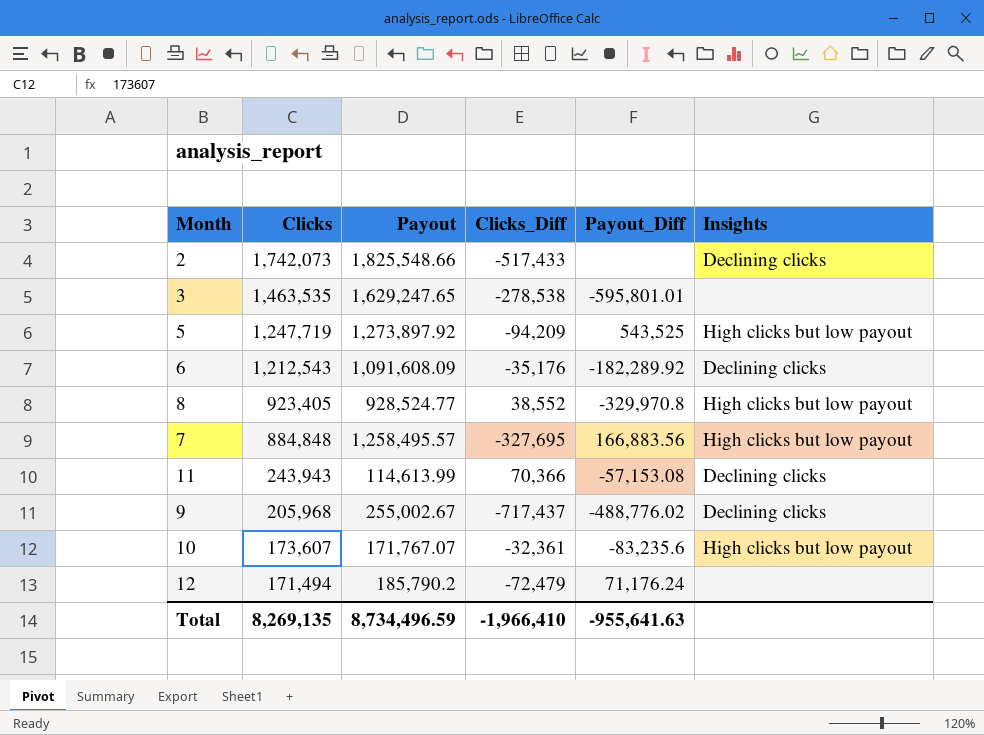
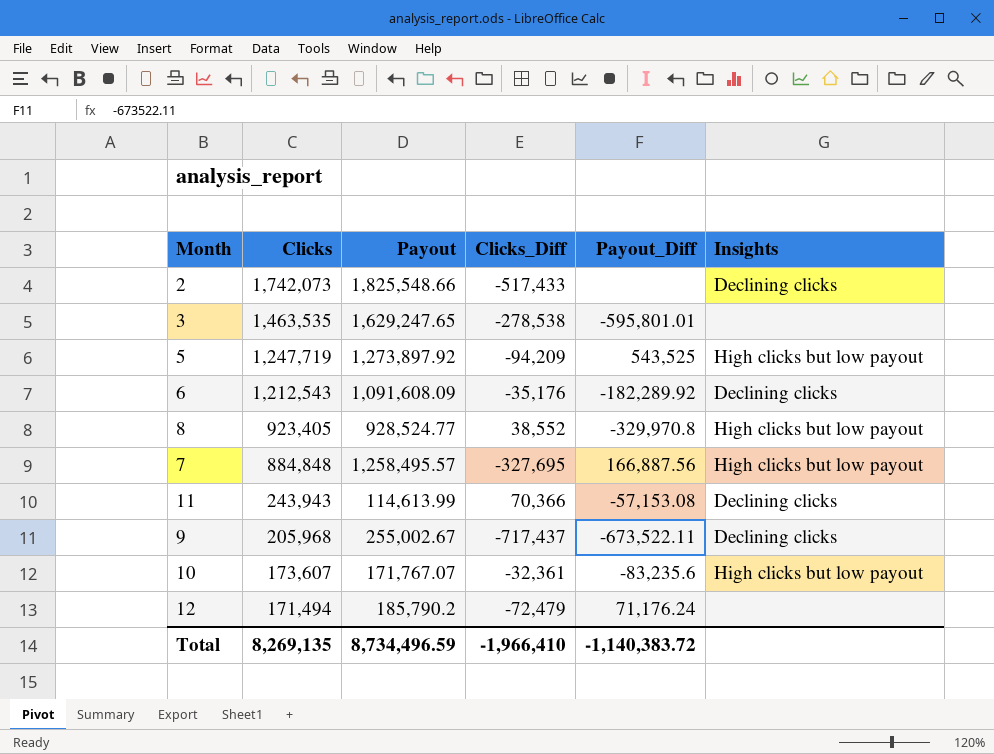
7 | Payout_Diff: 166,883.56 -> 166,887.56
9 | Payout_Diff: -488,776.02 -> -673,522.11
Total | Payout_Diff: -955,641.63 -> -1,140,383.72

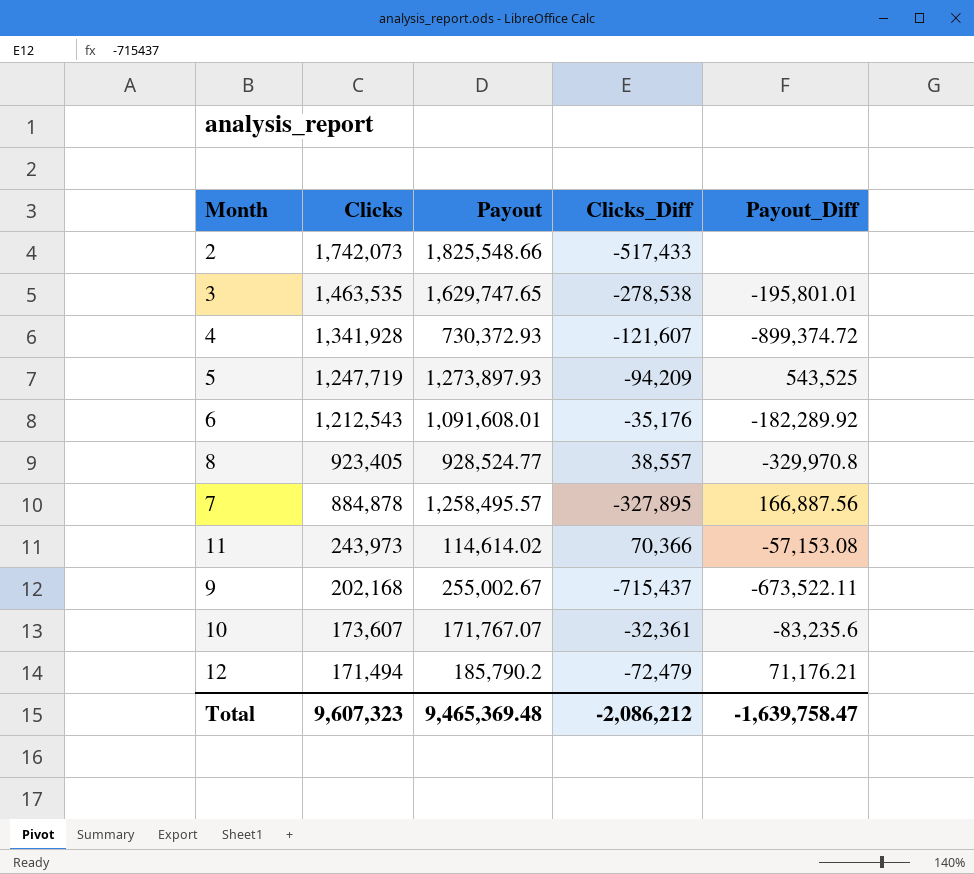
column Insights | position: 6 -> none
3 | Payout: 1,629,247.65 -> 1,629,747.65
3 | Payout_Diff: -595,801.01 -> -195,801.01
row 4: none -> 1,341,928 | 730,372.93 | -121,607 | -899,374.72
5 | Payout: 1,273,897.92 -> 1,273,897.93
6 | Payout: 1,091,608.09 -> 1,091,608.01
8 | Clicks_Diff: 38,552 -> 38,557
7 | Clicks: 884,848 -> 884,878
7 | Clicks_Diff: -327,695 -> -327,895
11 | Clicks: 243,943 -> 243,973
11 | Payout: 114,613.99 -> 114,614.02
9 | Clicks: 205,968 -> 202,168
9 | Clicks_Diff: -717,437 -> -715,437
12 | Payout_Diff: 71,176.24 -> 71,176.21
Total | Clicks: 8,269,135 -> 9,607,323
Total | Payout: 8,734,496.59 -> 9,465,369.48
Total | Clicks_Diff: -1,966,410 -> -2,086,212
Total | Payout_Diff: -1,140,383.72 -> -1,639,758.47

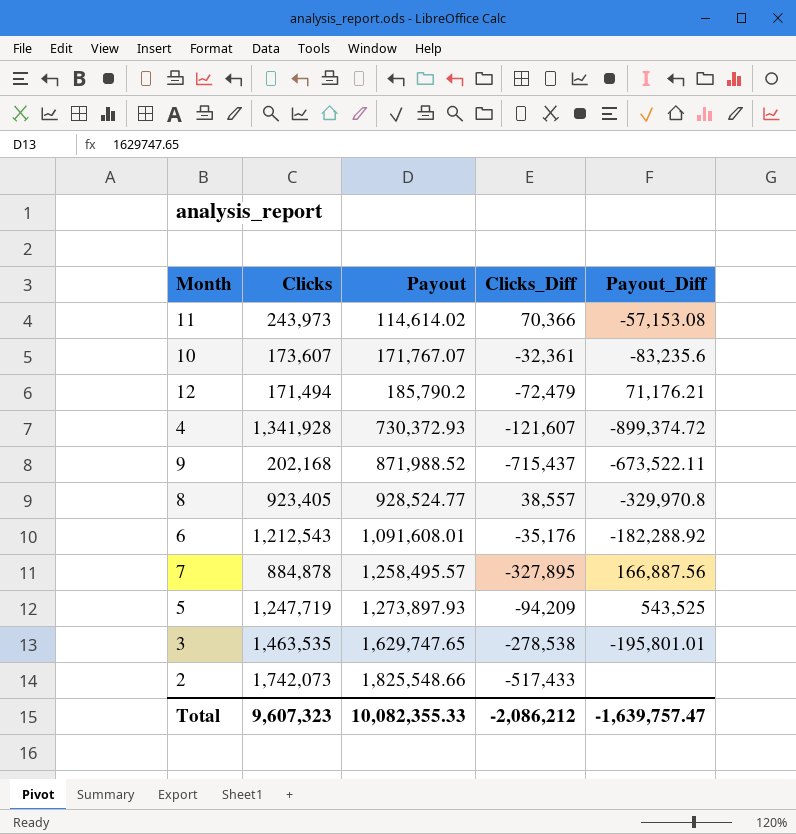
row order: Clicks descending -> Payout ascending
9 | Payout: 255,002.67 -> 871,988.52
6 | Payout_Diff: -182,289.92 -> -182,288.92
Total | Payout: 9,465,369.48 -> 10,082,355.33
Total | Payout_Diff: -1,639,758.47 -> -1,639,757.47

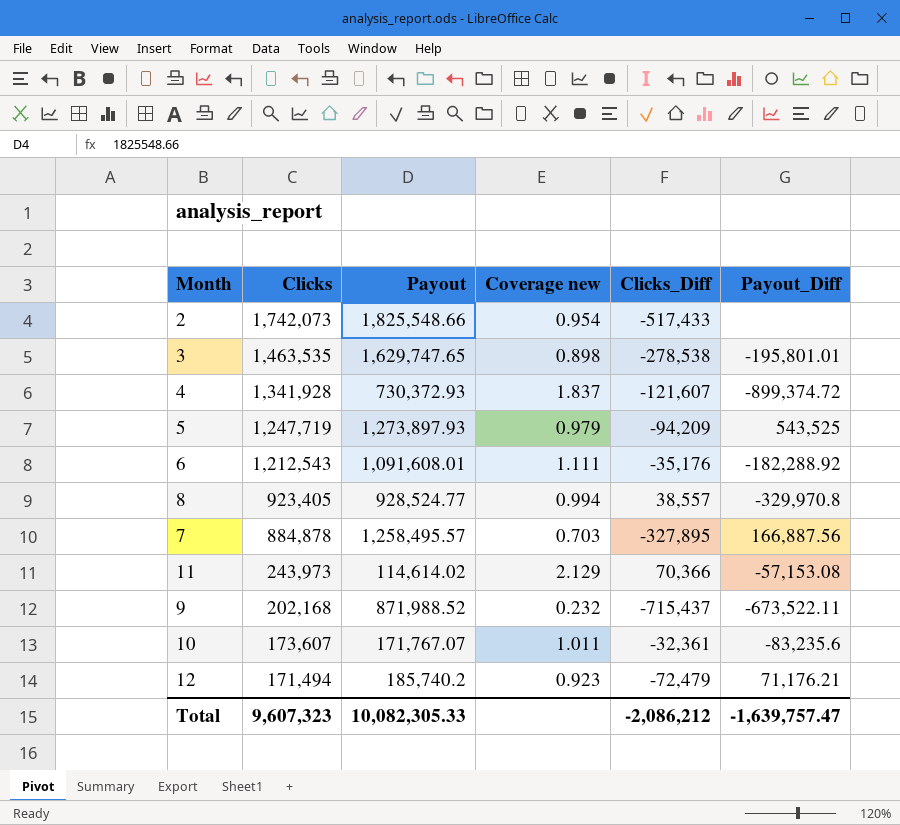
row order: Payout ascending -> Clicks descending
column Coverage new | formula: none -> [Clicks] / [Payout]
12 | Payout: 185,790.2 -> 185,740.2
Total | Payout: 10,082,355.33 -> 10,082,305.33

